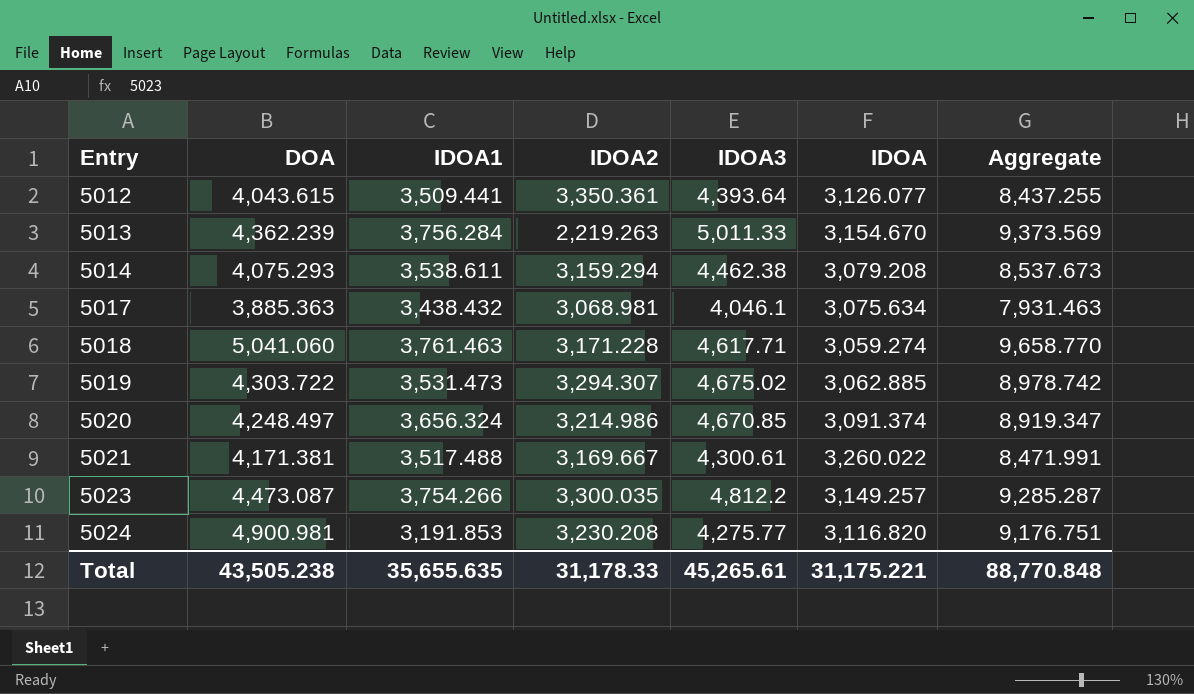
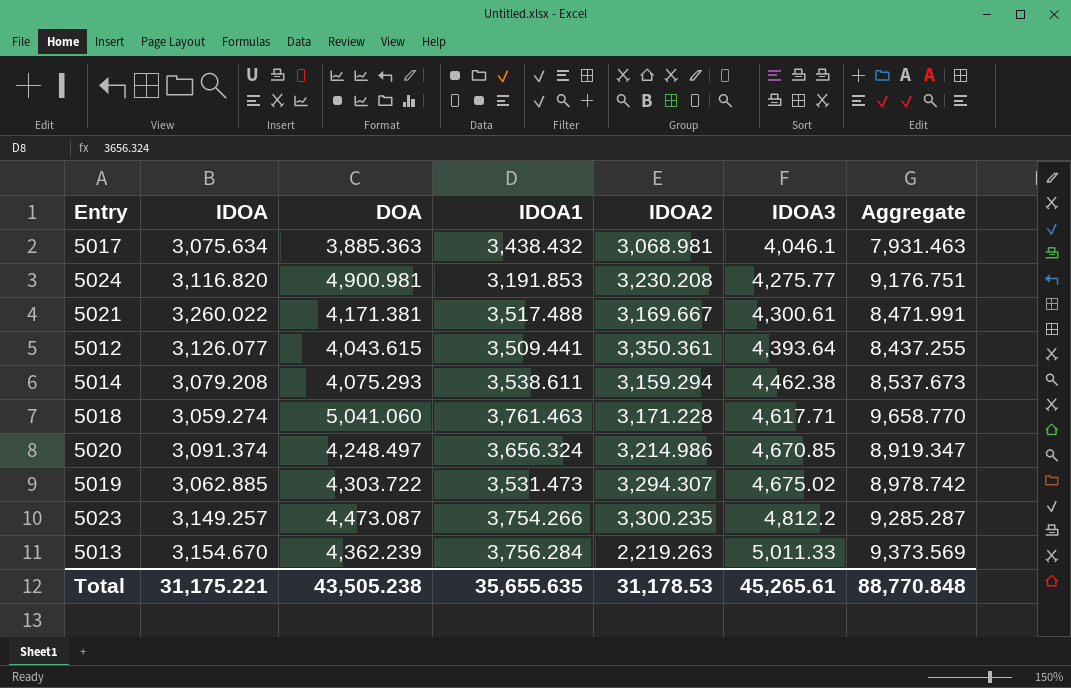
row order: Entry ascending -> IDOA3 ascending
column IDOA | position: 6 -> 2
5023 | IDOA2: 3,300.035 -> 3,300.235
Total | IDOA2: 31,178.33 -> 31,178.53

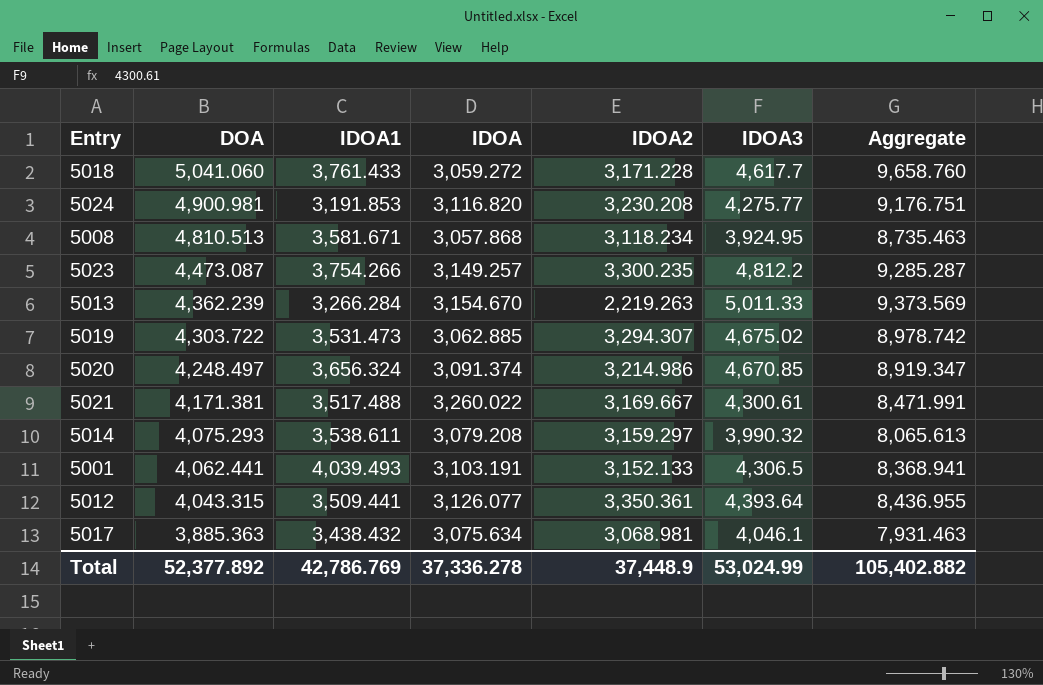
row order: IDOA3 ascending -> DOA descending
column IDOA | position: 2 -> 4
5018 | IDOA1: 3,761.463 -> 3,761.433
5018 | IDOA: 3,059.274 -> 3,059.272
5018 | IDOA3: 4,617.71 -> 4,617.7
5018 | Aggregate: 9,658.770 -> 9,658.760
row 5008: none -> 4,810.513 | 3,581.671 | 3,057.868 | 3,118.234 | 3,924.95 | 8,735.463
5013 | IDOA1: 3,756.284 -> 3,266.284
5014 | IDOA2: 3,159.294 -> 3,159.297
5014 | IDOA3: 4,462.38 -> 3,990.32
5014 | Aggregate: 8,537.673 -> 8,065.613
row 5001: none -> 4,062.441 | 4,039.493 | 3,103.191 | 3,152.133 | 4,306.5 | 8,368.941
5012 | DOA: 4,043.615 -> 4,043.315
5012 | Aggregate: 8,437.255 -> 8,436.955
Total | DOA: 43,505.238 -> 52,377.892
Total | IDOA1: 35,655.635 -> 42,786.769
Total | IDOA: 31,175.221 -> 37,336.278
Total | IDOA2: 31,178.53 -> 37,448.9
Total | IDOA3: 45,265.61 -> 53,024.99
Total | Aggregate: 88,770.848 -> 105,402.882

